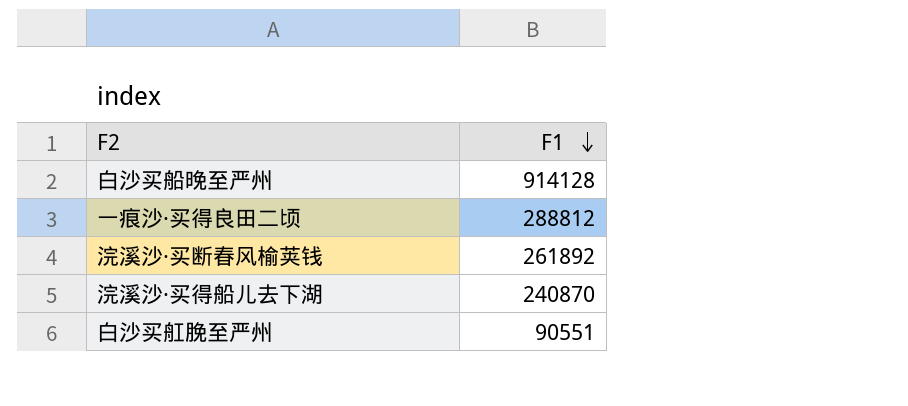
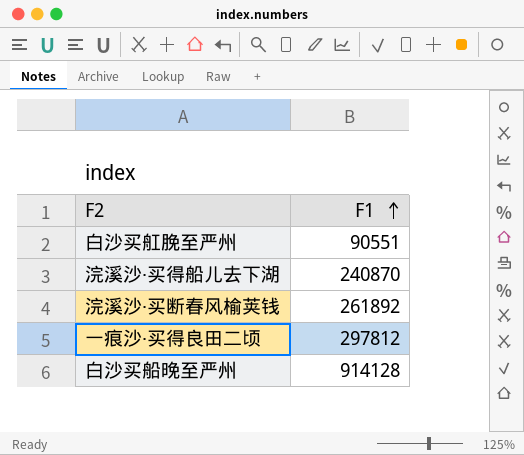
row order: F1 descending -> F1 ascending
一痕沙·买得良田二顷 | F1: 288812 -> 297812

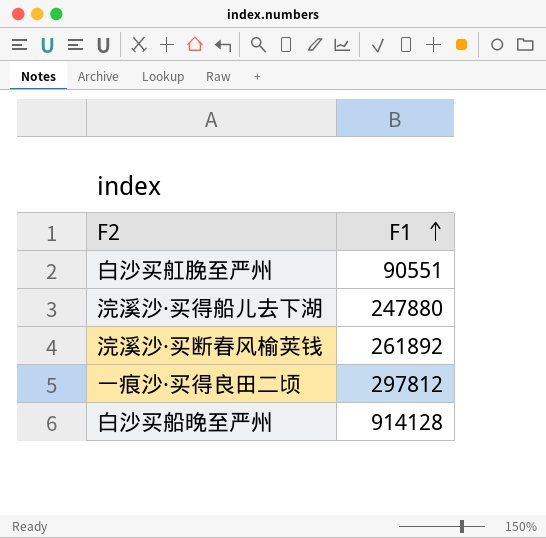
浣溪沙·买得船儿去下湖 | F1: 240870 -> 247880

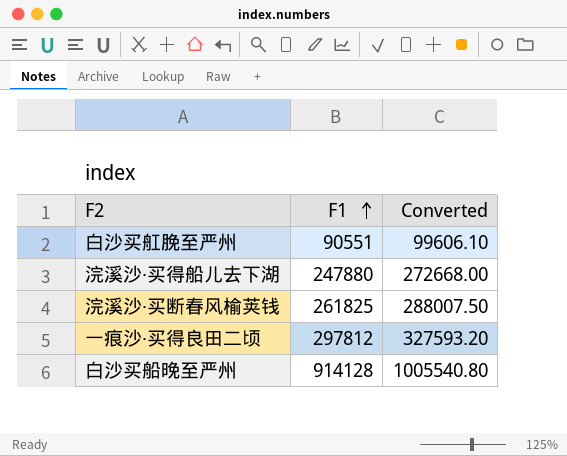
column Converted | formula: none -> [F1] * 1.1
浣溪沙·买断春风榆荚钱 | F1: 261892 -> 261825

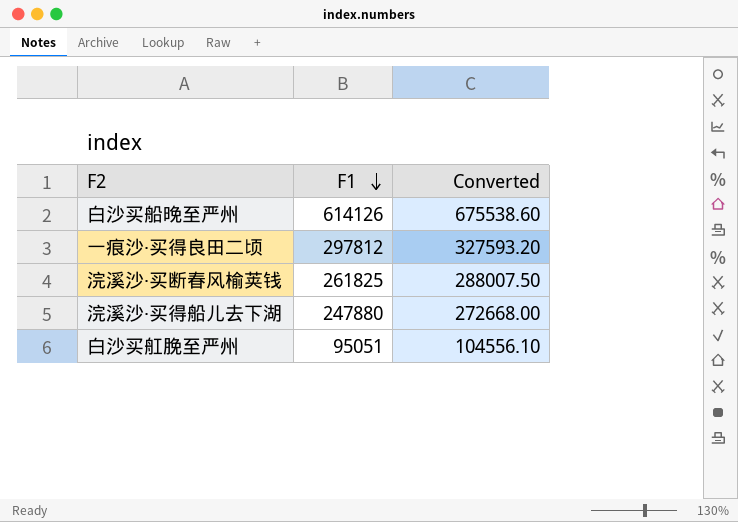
row order: F1 ascending -> F1 descending
白沙买船晚至严州 | F1: 914128 -> 614126
白沙买船晚至严州 | Converted: 1005540.80 -> 675538.60
白沙买舡脕至严州 | F1: 90551 -> 95051
白沙买舡脕至严州 | Converted: 99606.10 -> 104556.10

